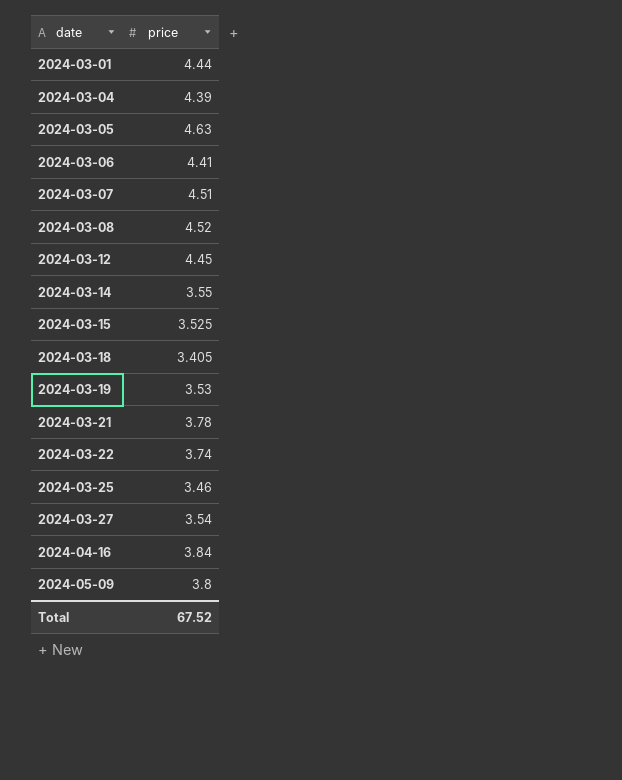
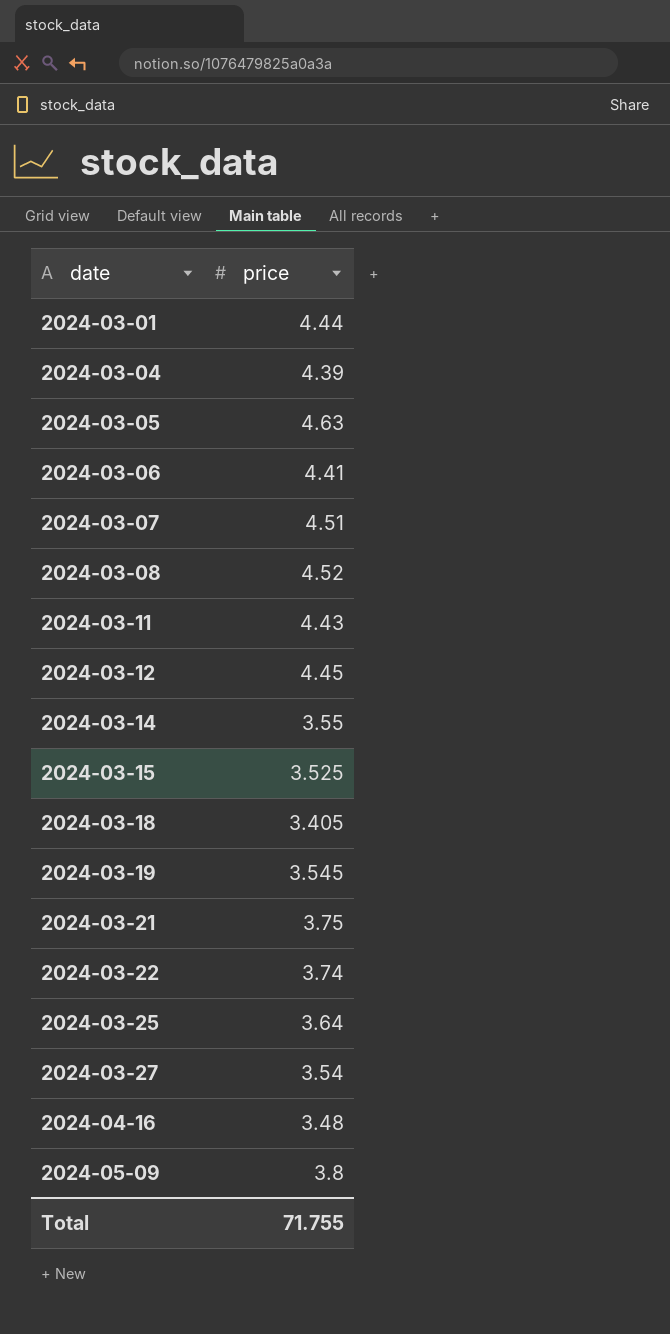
row 2024-03-11: none -> 4.43
2024-03-19 | price: 3.53 -> 3.545
2024-03-21 | price: 3.78 -> 3.75
2024-03-25 | price: 3.46 -> 3.64
2024-04-16 | price: 3.84 -> 3.48
Total | price: 67.52 -> 71.755

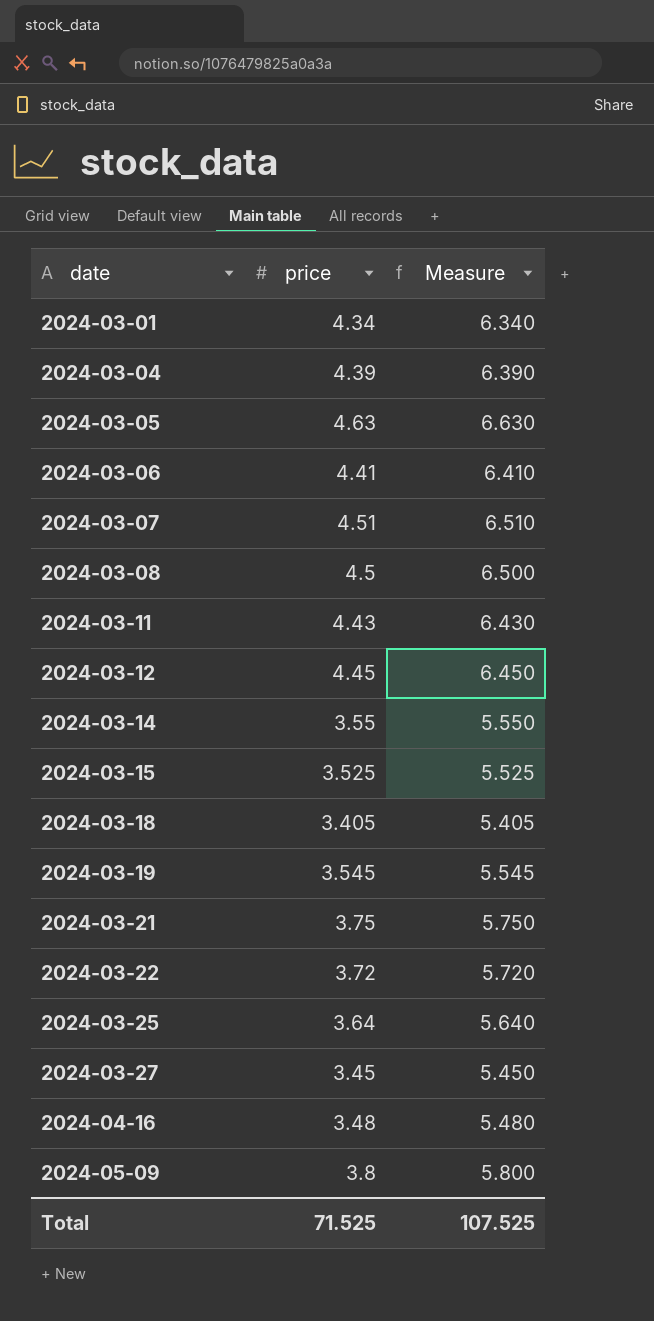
column Measure | formula: none -> [price] + 2
2024-03-01 | price: 4.44 -> 4.34
2024-03-08 | price: 4.52 -> 4.5
2024-03-22 | price: 3.74 -> 3.72
2024-03-27 | price: 3.54 -> 3.45
Total | price: 71.755 -> 71.525

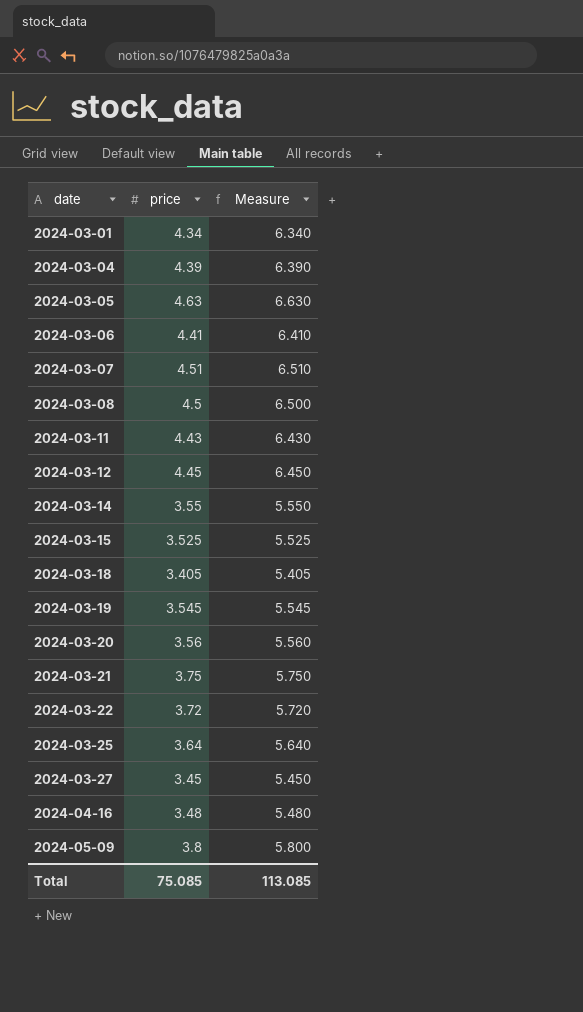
row 2024-03-20: none -> 3.56 | 5.560
Total | price: 71.525 -> 75.085
Total | Measure: 107.525 -> 113.085

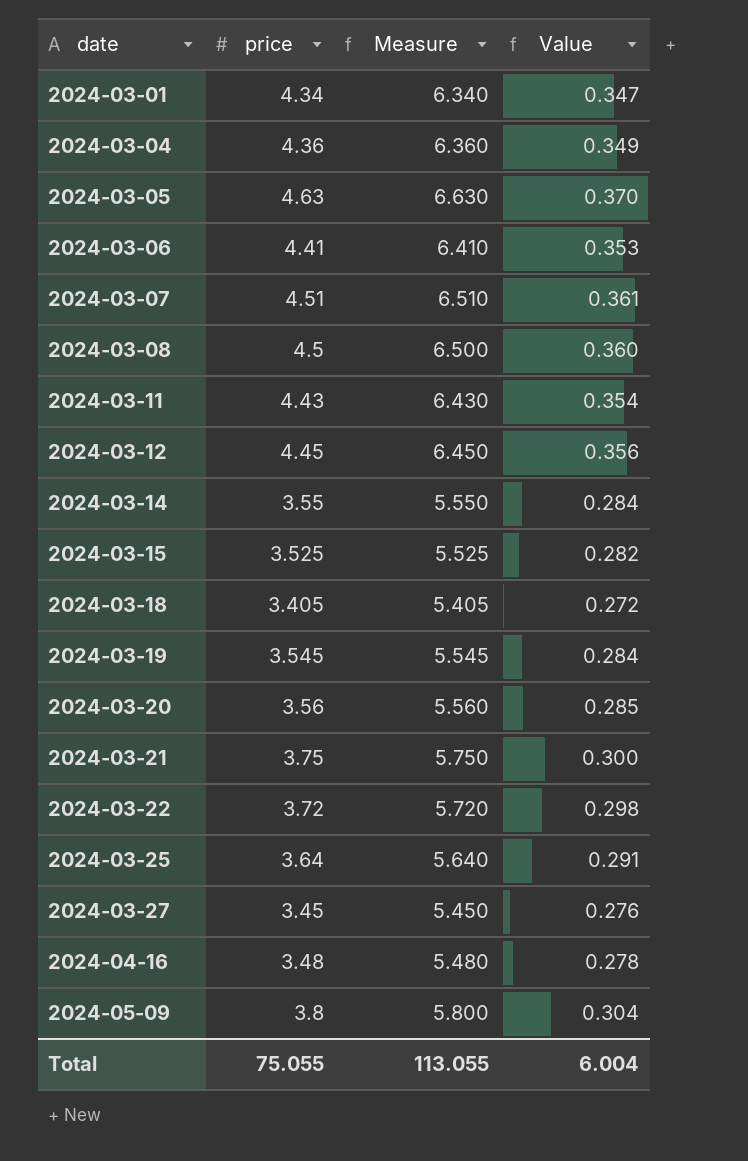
column Value | formula: none -> [price] * 0.08
2024-03-04 | price: 4.39 -> 4.36
2024-03-04 | Measure: 6.390 -> 6.360
Total | price: 75.085 -> 75.055
Total | Measure: 113.085 -> 113.055

